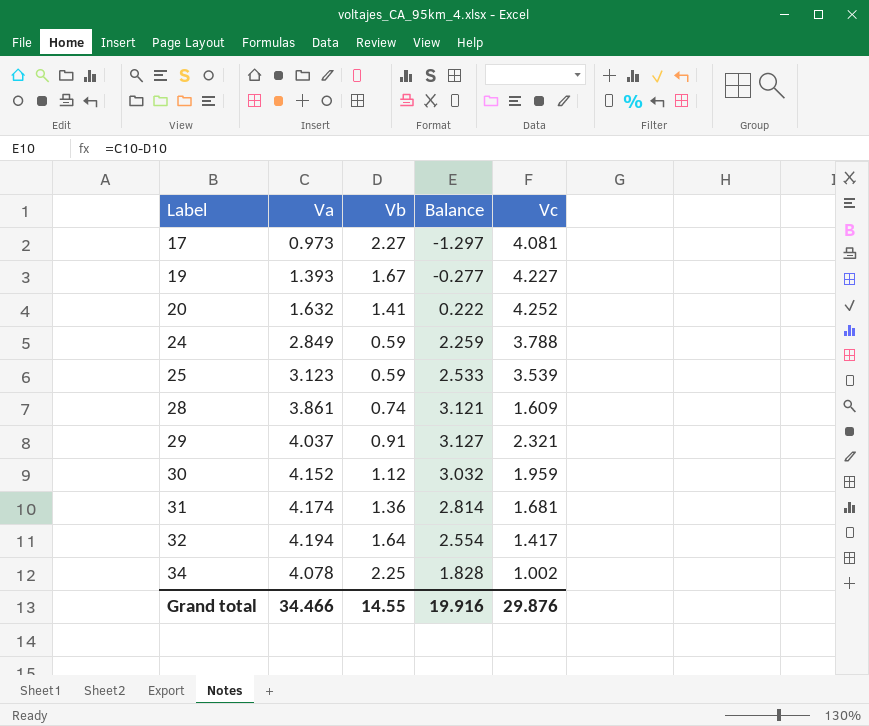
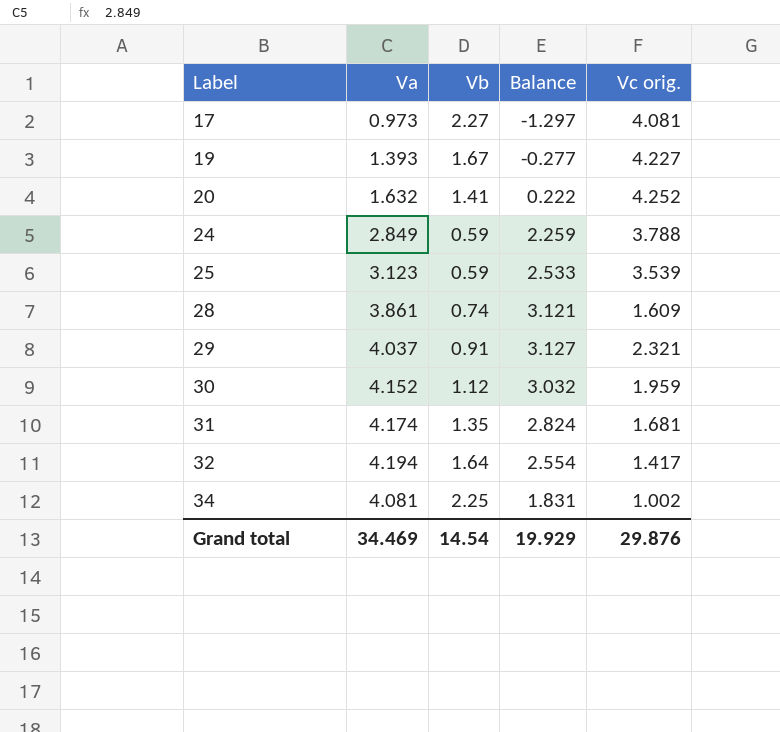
column name: Vc -> Vc orig.
31 | Vb: 1.36 -> 1.35
31 | Balance: 2.814 -> 2.824
34 | Va: 4.078 -> 4.081
34 | Balance: 1.828 -> 1.831
Grand total | Va: 34.466 -> 34.469
Grand total | Vb: 14.55 -> 14.54
Grand total | Balance: 19.916 -> 19.929

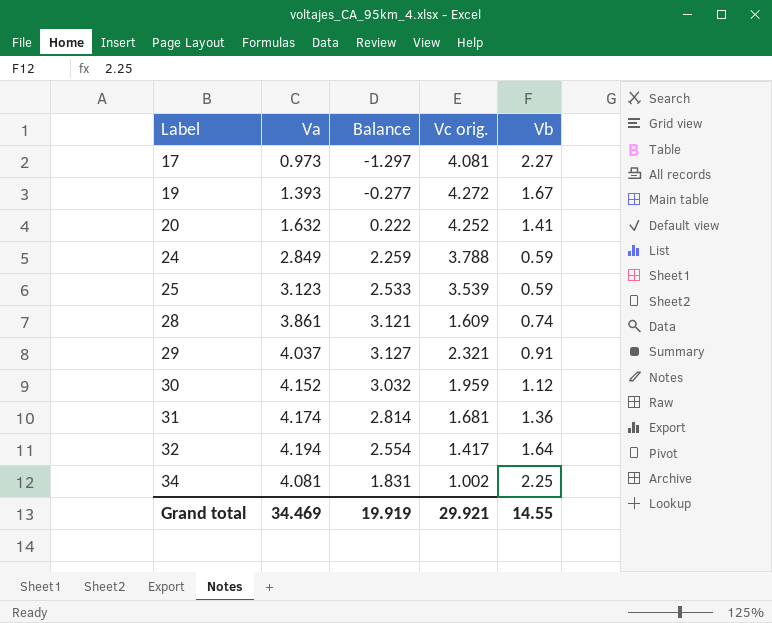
column Vb | position: 3 -> 5
19 | Vc orig.: 4.227 -> 4.272
31 | Balance: 2.824 -> 2.814
31 | Vb: 1.35 -> 1.36
Grand total | Balance: 19.929 -> 19.919
Grand total | Vc orig.: 29.876 -> 29.921
Grand total | Vb: 14.54 -> 14.55

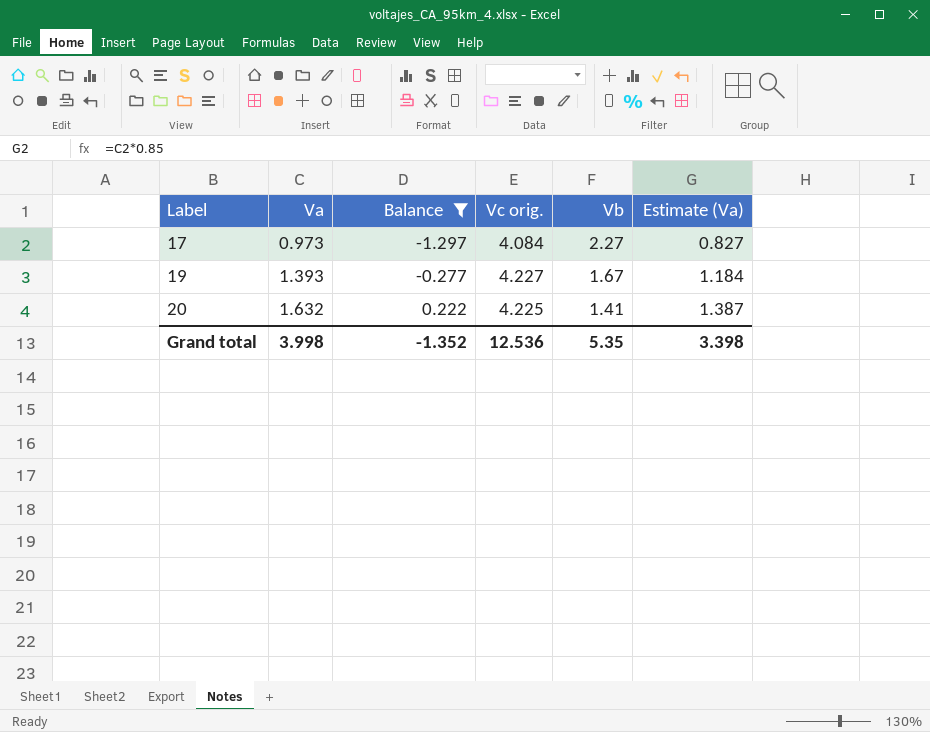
filter: none -> Balance <= 0.222
column Estimate (Va) | formula: none -> [Va] * 0.85
17 | Vc orig.: 4.081 -> 4.084
19 | Vc orig.: 4.272 -> 4.227
20 | Vc orig.: 4.252 -> 4.225
Grand total | Va: 34.469 -> 3.998
Grand total | Balance: 19.919 -> -1.352
Grand total | Vc orig.: 29.921 -> 12.536
Grand total | Vb: 14.55 -> 5.35

